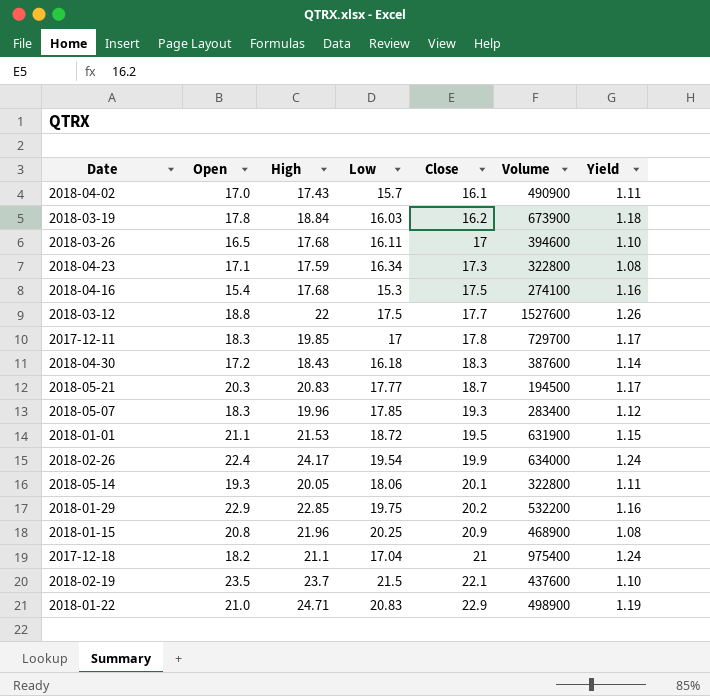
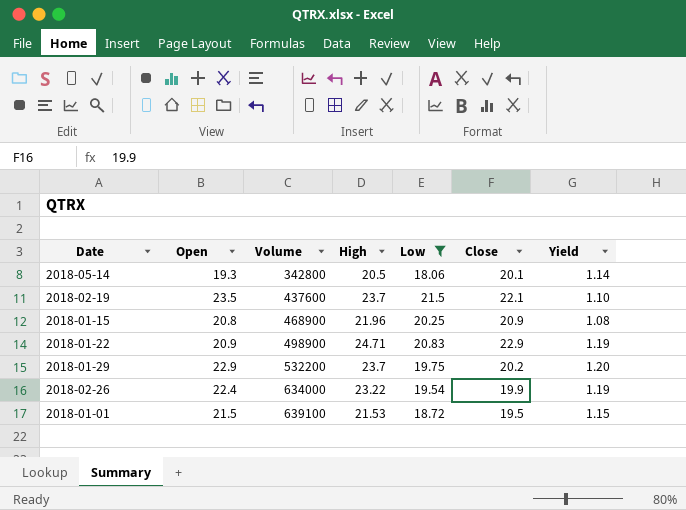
filter: none -> Low >= 18.06
row order: Close ascending -> Volume ascending
column Volume | position: 6 -> 3
2018-05-14 | Volume: 322800 -> 342800
2018-05-14 | High: 20.05 -> 20.5
2018-05-14 | Yield: 1.11 -> 1.14
2018-01-22 | Open: 21.0 -> 20.9
2018-01-29 | High: 22.85 -> 23.7
2018-01-29 | Yield: 1.16 -> 1.20
2018-02-26 | High: 24.17 -> 23.22
2018-02-26 | Yield: 1.24 -> 1.19
2018-01-01 | Open: 21.1 -> 21.5
2018-01-01 | Volume: 631900 -> 639100

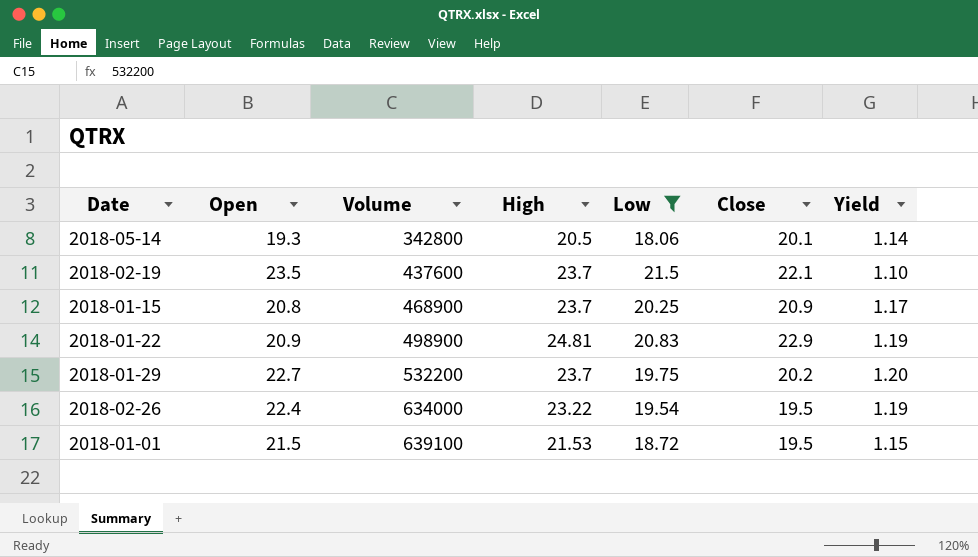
2018-01-15 | High: 21.96 -> 23.7
2018-01-15 | Yield: 1.08 -> 1.17
2018-01-22 | High: 24.71 -> 24.81
2018-01-29 | Open: 22.9 -> 22.7
2018-02-26 | Close: 19.9 -> 19.5

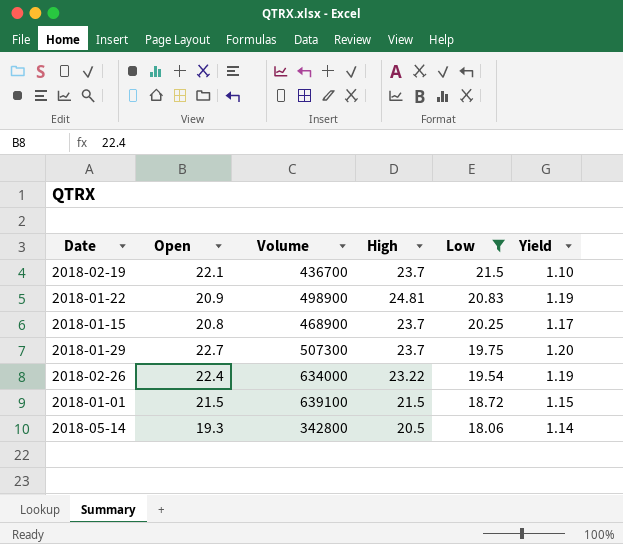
row order: Volume ascending -> Low descending
column Close | position: 6 -> none
2018-02-19 | Open: 23.5 -> 22.1
2018-02-19 | Volume: 437600 -> 436700
2018-01-29 | Volume: 532200 -> 507300
2018-01-01 | High: 21.53 -> 21.5

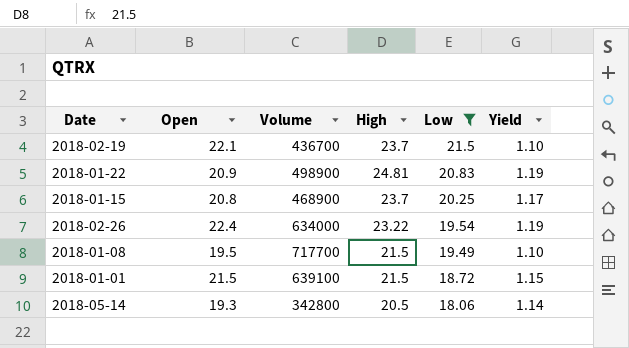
row 2018-01-29: 22.7 | 507300 | 23.7 | 19.75 | 1.20 -> none
row 2018-01-08: none -> 19.5 | 717700 | 21.5 | 19.49 | 1.10

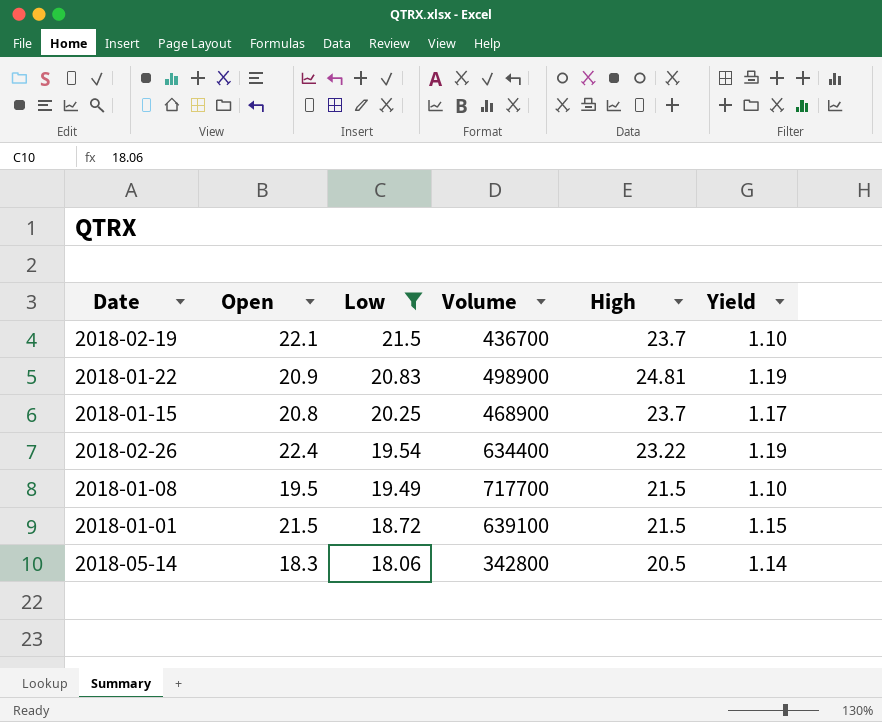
column Low | position: 5 -> 3
2018-02-26 | Volume: 634000 -> 634400
2018-05-14 | Open: 19.3 -> 18.3

